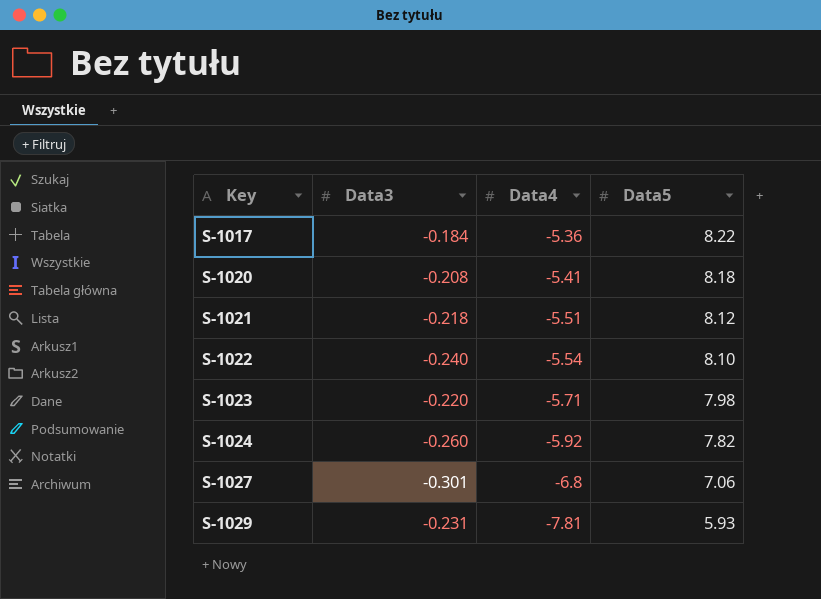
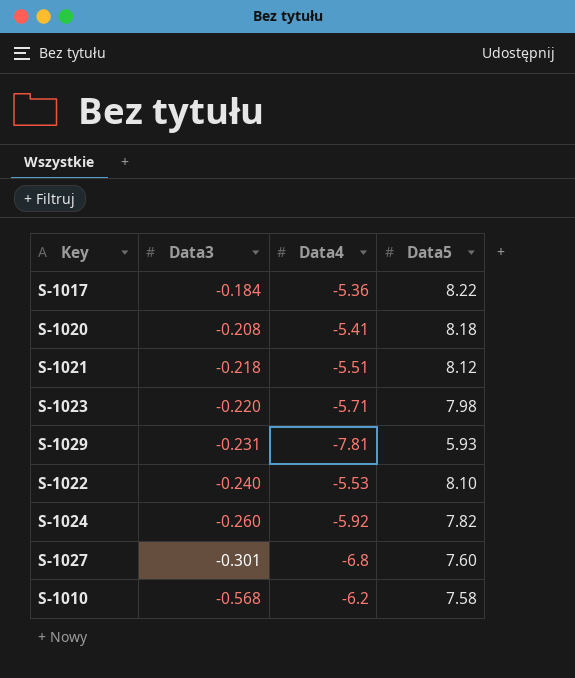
row order: Key ascending -> Data3 descending
S-1022 | Data4: -5.54 -> -5.53
S-1027 | Data5: 7.06 -> 7.60
row S-1010: none -> -0.568 | -6.2 | 7.58

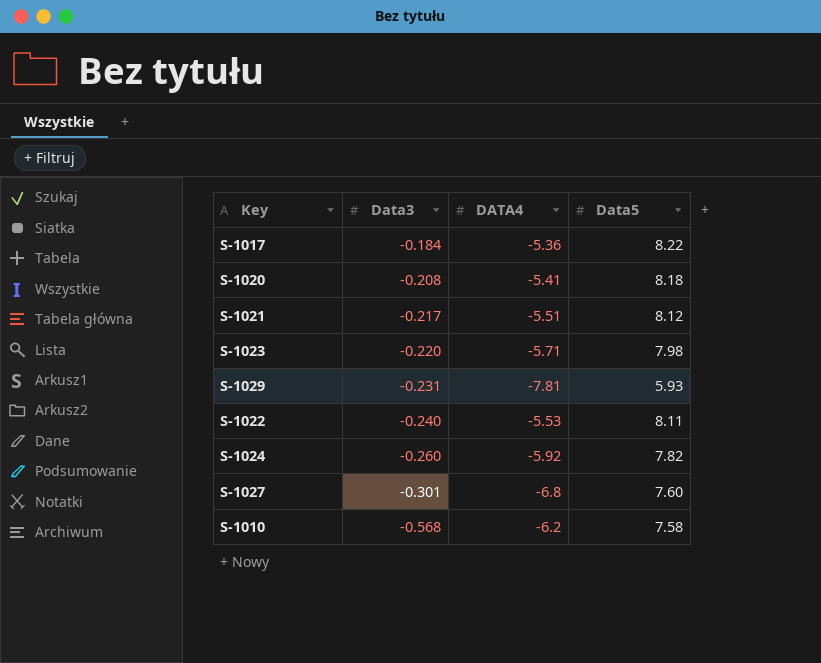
column name: Data4 -> DATA4
S-1021 | Data3: -0.218 -> -0.217
S-1022 | Data5: 8.10 -> 8.11

